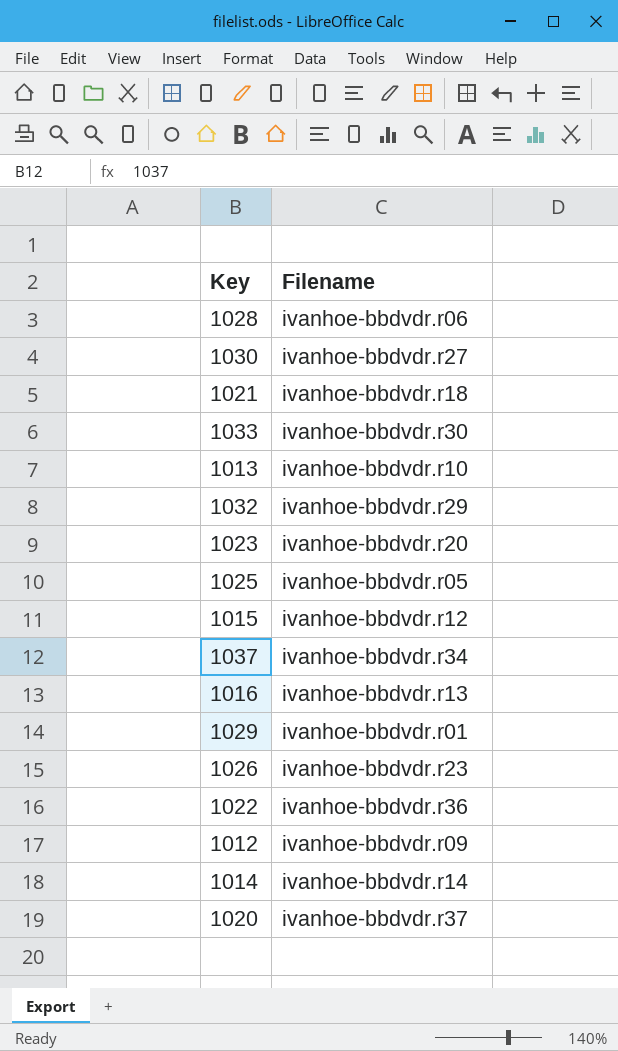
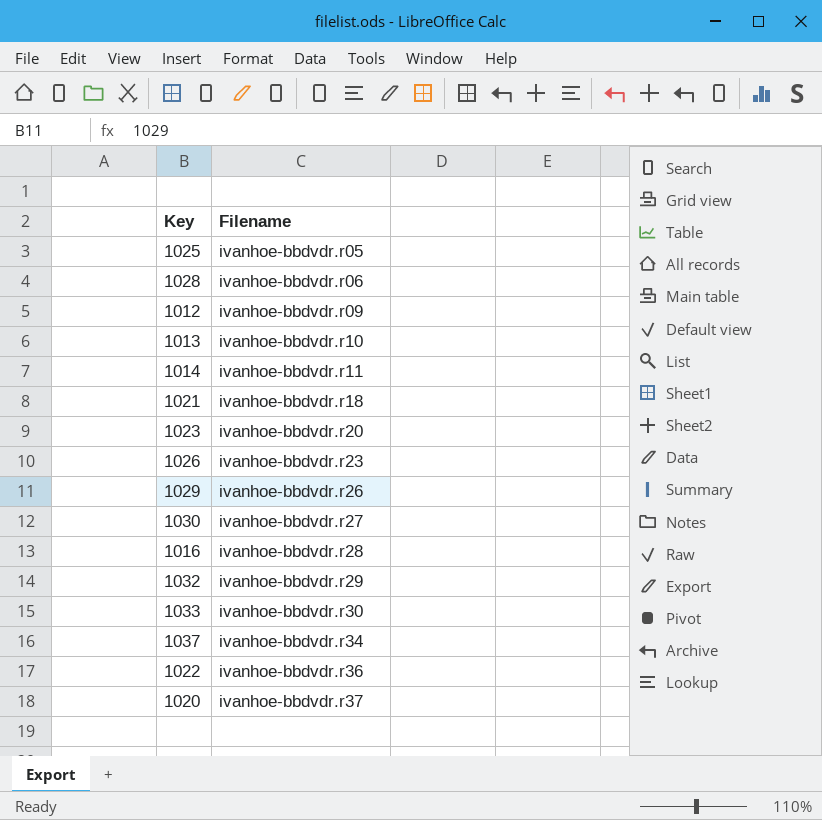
row order: none -> Filename ascending
row 1015: ivanhoe-bbdvdr.r12 -> none
1014 | Filename: ivanhoe-bbdvdr.r14 -> ivanhoe-bbdvdr.r11
1029 | Filename: ivanhoe-bbdvdr.r01 -> ivanhoe-bbdvdr.r26
1016 | Filename: ivanhoe-bbdvdr.r13 -> ivanhoe-bbdvdr.r28

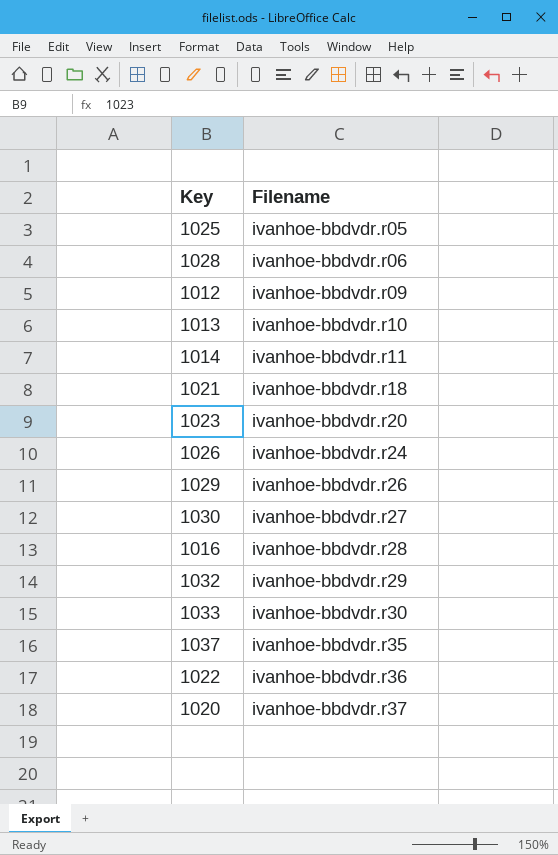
1026 | Filename: ivanhoe-bbdvdr.r23 -> ivanhoe-bbdvdr.r24
1037 | Filename: ivanhoe-bbdvdr.r34 -> ivanhoe-bbdvdr.r35

